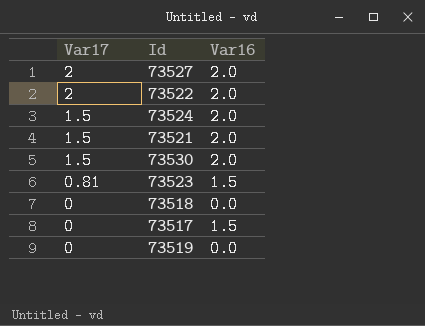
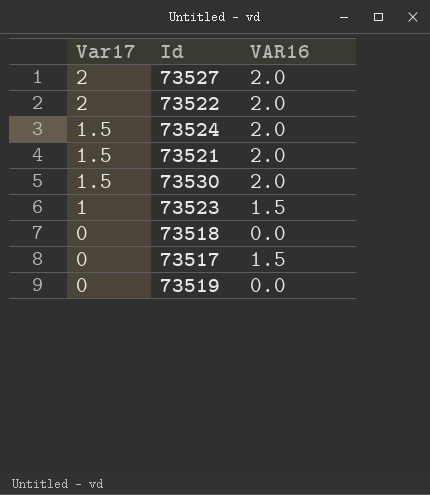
column name: Var16 -> VAR16
73523 | Var17: 0.81 -> 1

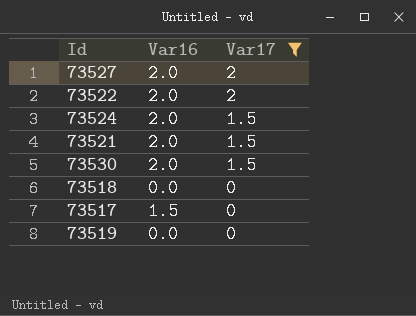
filter: none -> Var17 != 1
column name: VAR16 -> Var16
column Var17 | position: 1 -> 3

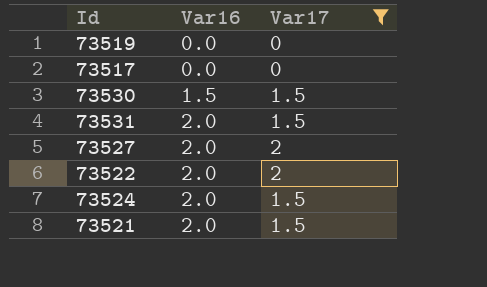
row order: Var17 descending -> Var16 ascending
row 73518: 0.0 | 0 -> none
73517 | Var16: 1.5 -> 0.0
73530 | Var16: 2.0 -> 1.5
row 73531: none -> 2.0 | 1.5

